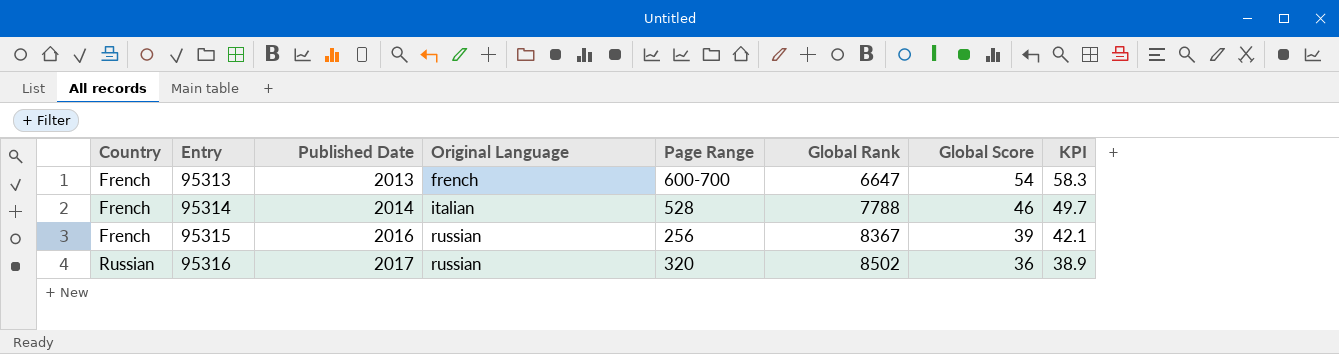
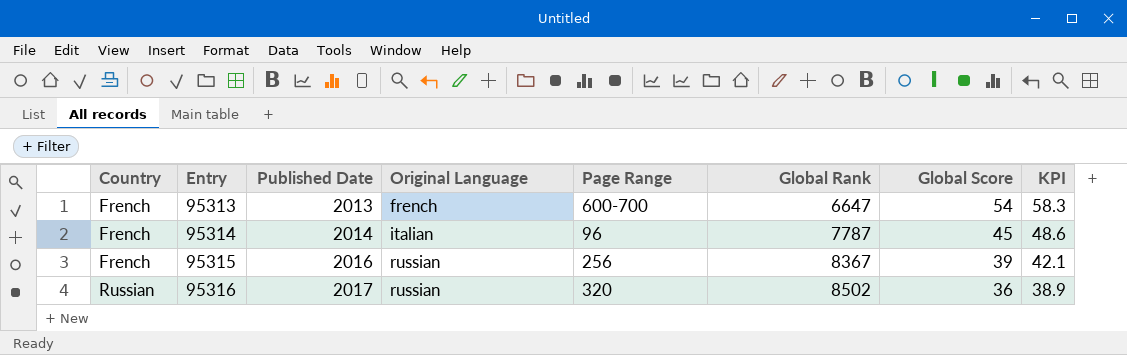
95314 | Page Range: 528 -> 96
95314 | Global Rank: 7788 -> 7787
95314 | Global Score: 46 -> 45
95314 | KPI: 49.7 -> 48.6

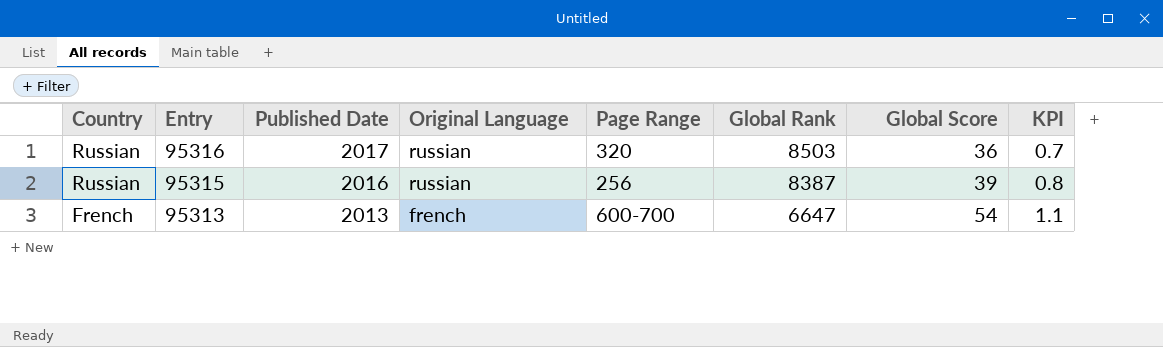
row order: Country ascending -> Country descending
column KPI | formula: [Global Score] * 1.08 -> [Global Score] * 0.02
row 95314: French | 2014 | italian | 96 | 7787 | 45 | 48.6 -> none
95316 | Global Rank: 8502 -> 8503
95315 | Country: French -> Russian
95315 | Global Rank: 8367 -> 8387

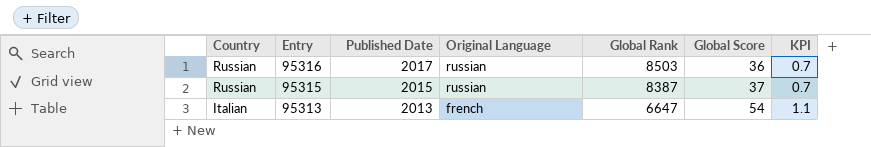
column Page Range | position: 5 -> none
95315 | Published Date: 2016 -> 2015
95315 | Global Score: 39 -> 37
95315 | KPI: 0.8 -> 0.7
95313 | Country: French -> Italian

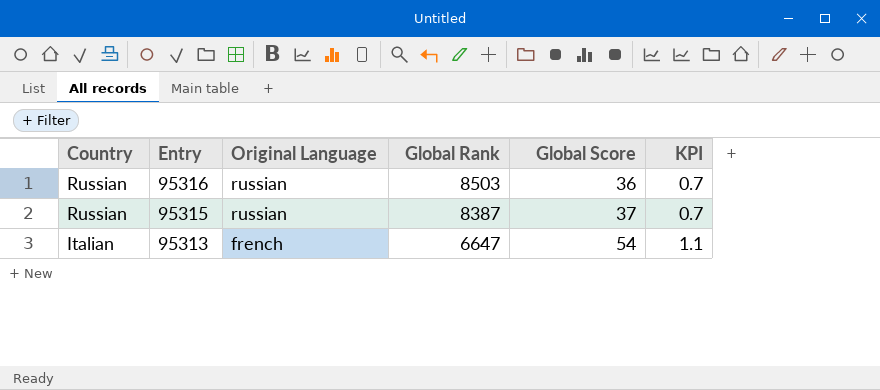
column Published Date | position: 3 -> none

